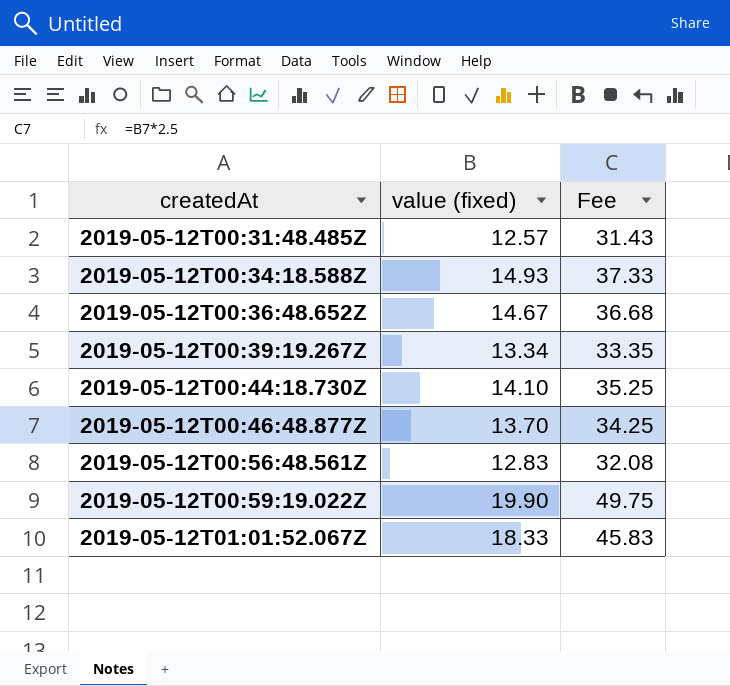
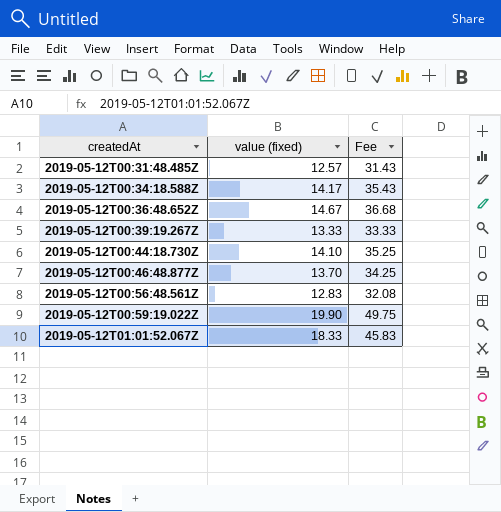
2019-05-12T00:34:18.588Z | value (fixed): 14.93 -> 14.17
2019-05-12T00:34:18.588Z | Fee: 37.33 -> 35.43
2019-05-12T00:39:19.267Z | value (fixed): 13.34 -> 13.33
2019-05-12T00:39:19.267Z | Fee: 33.35 -> 33.33

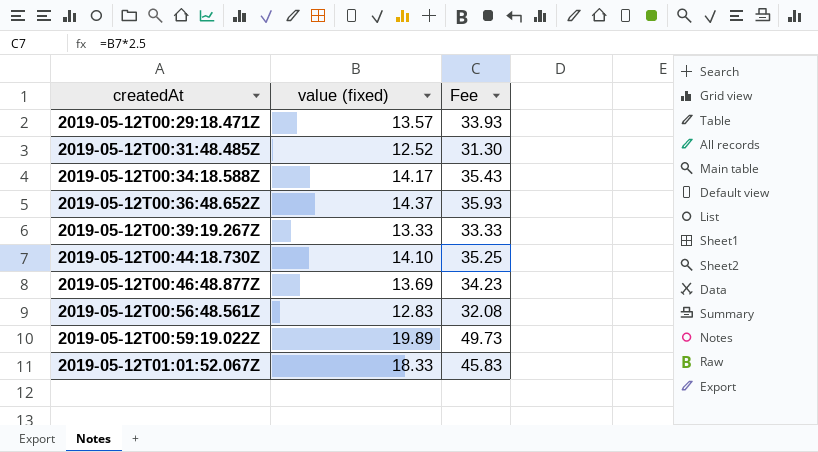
row 2019-05-12T00:29:18.471Z: none -> 13.57 | 33.93
2019-05-12T00:31:48.485Z | value (fixed): 12.57 -> 12.52
2019-05-12T00:31:48.485Z | Fee: 31.43 -> 31.30
2019-05-12T00:36:48.652Z | value (fixed): 14.67 -> 14.37
2019-05-12T00:36:48.652Z | Fee: 36.68 -> 35.93
2019-05-12T00:46:48.877Z | value (fixed): 13.70 -> 13.69
2019-05-12T00:46:48.877Z | Fee: 34.25 -> 34.23
2019-05-12T00:59:19.022Z | value (fixed): 19.90 -> 19.89
2019-05-12T00:59:19.022Z | Fee: 49.75 -> 49.73

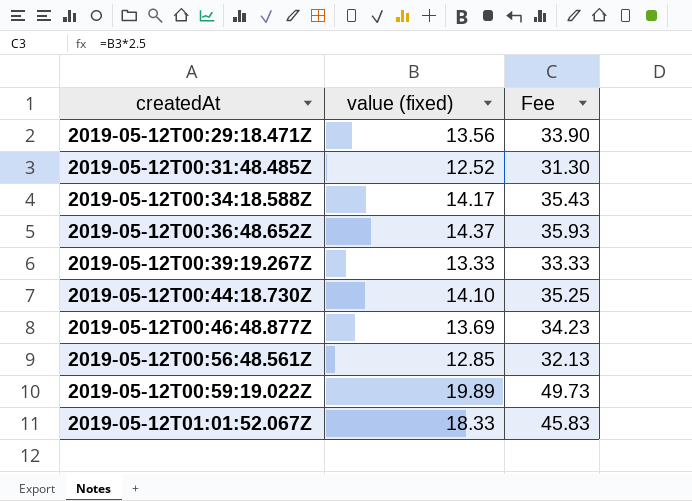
2019-05-12T00:29:18.471Z | value (fixed): 13.57 -> 13.56
2019-05-12T00:29:18.471Z | Fee: 33.93 -> 33.90
2019-05-12T00:56:48.561Z | value (fixed): 12.83 -> 12.85
2019-05-12T00:56:48.561Z | Fee: 32.08 -> 32.13

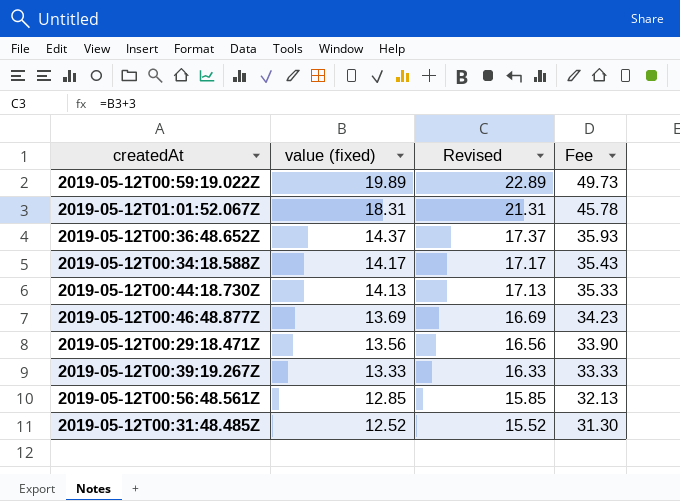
row order: createdAt ascending -> value (fixed) descending
column Revised | formula: none -> [value (fixed)] + 3
2019-05-12T01:01:52.067Z | value (fixed): 18.33 -> 18.31
2019-05-12T01:01:52.067Z | Fee: 45.83 -> 45.78
2019-05-12T00:44:18.730Z | value (fixed): 14.10 -> 14.13
2019-05-12T00:44:18.730Z | Fee: 35.25 -> 35.33

